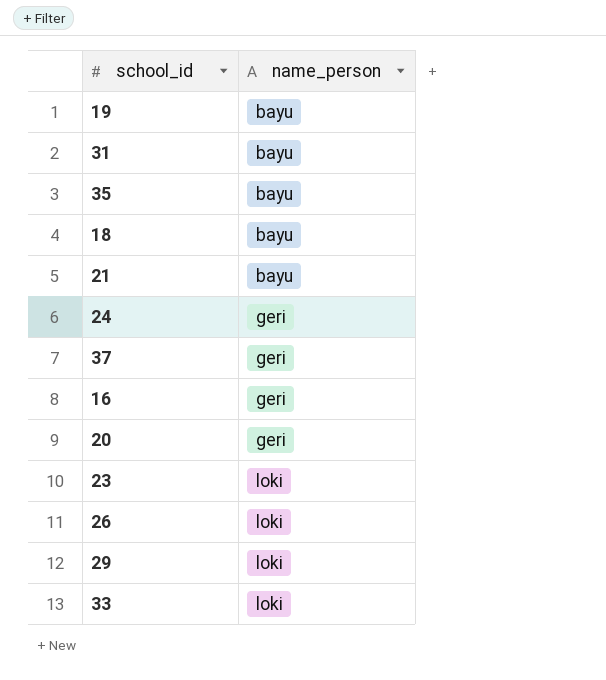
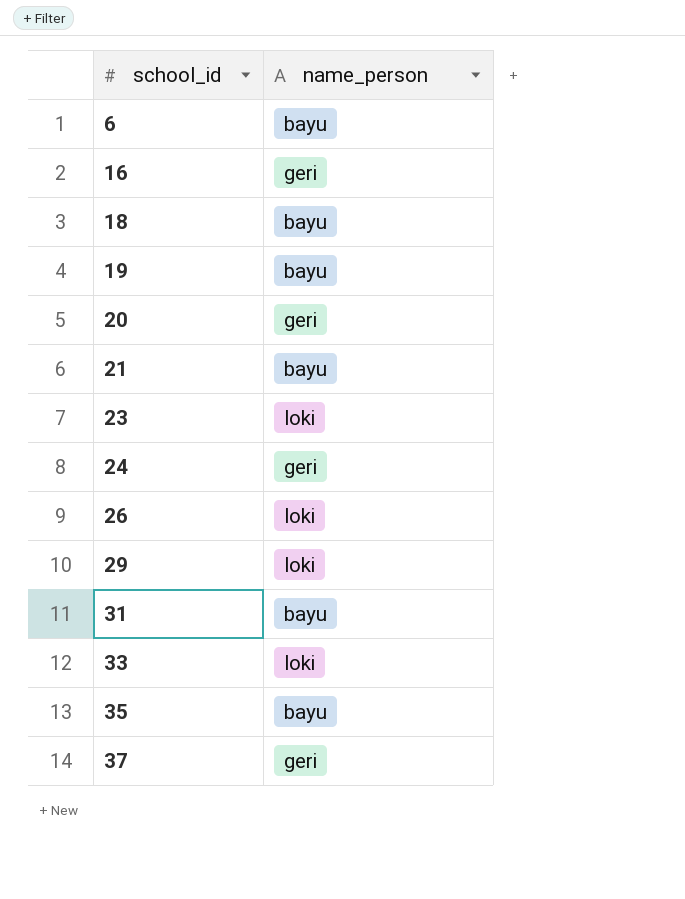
row order: name_person ascending -> school_id ascending
row 6: none -> bayu

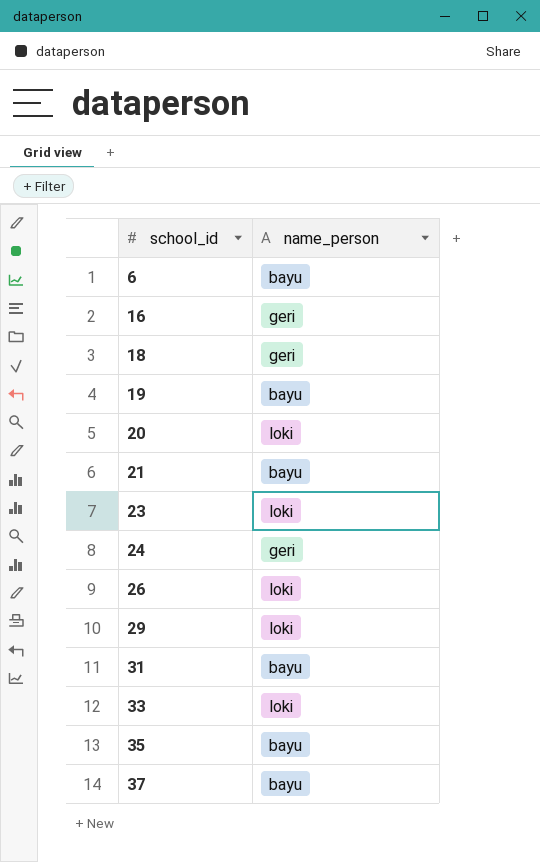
18 | name_person: bayu -> geri
20 | name_person: geri -> loki
37 | name_person: geri -> bayu

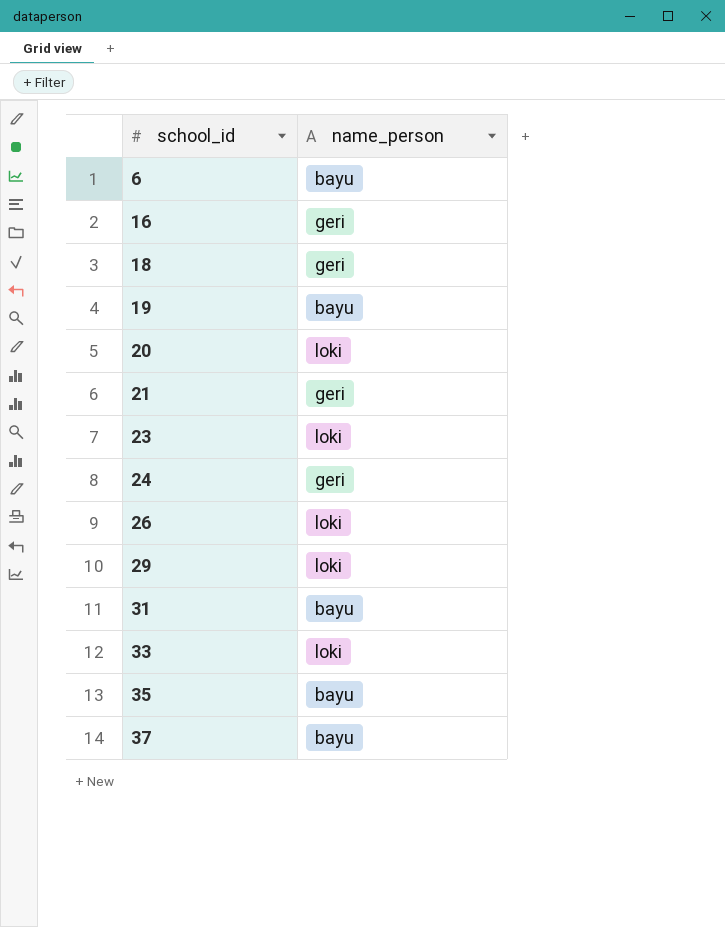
21 | name_person: bayu -> geri

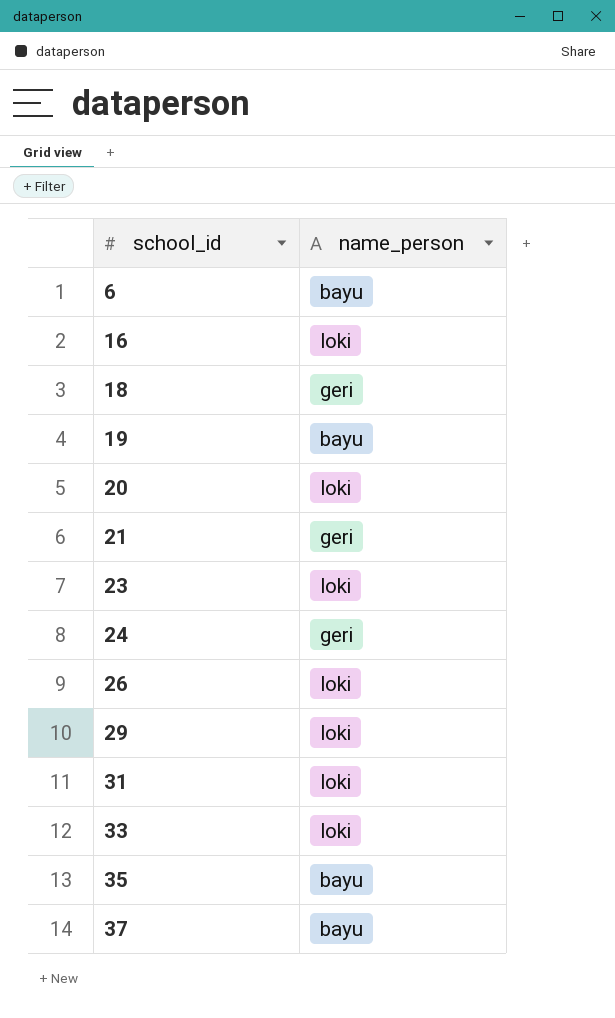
16 | name_person: geri -> loki
31 | name_person: bayu -> loki

